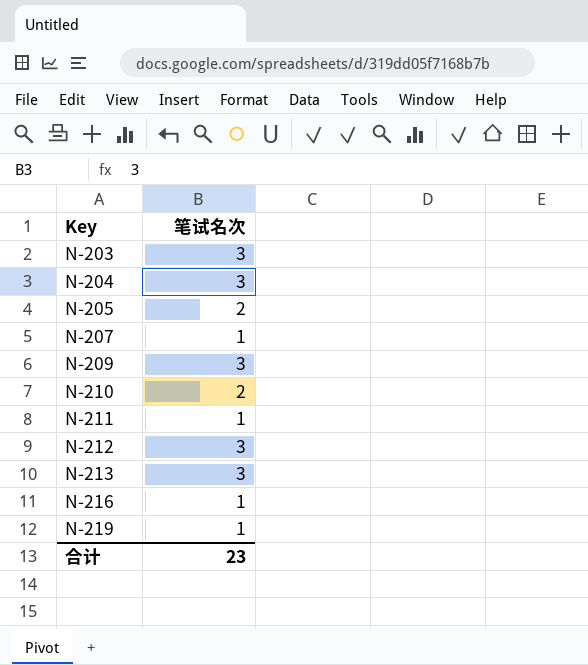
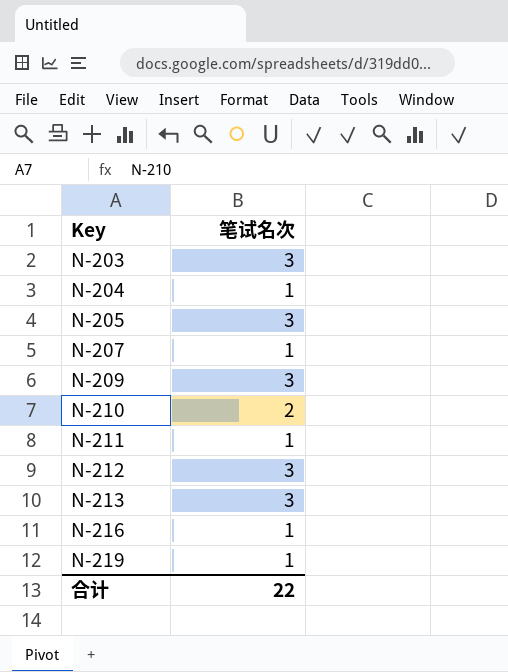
N-204 | 笔试名次: 3 -> 1
N-205 | 笔试名次: 2 -> 3
合计 | 笔试名次: 23 -> 22

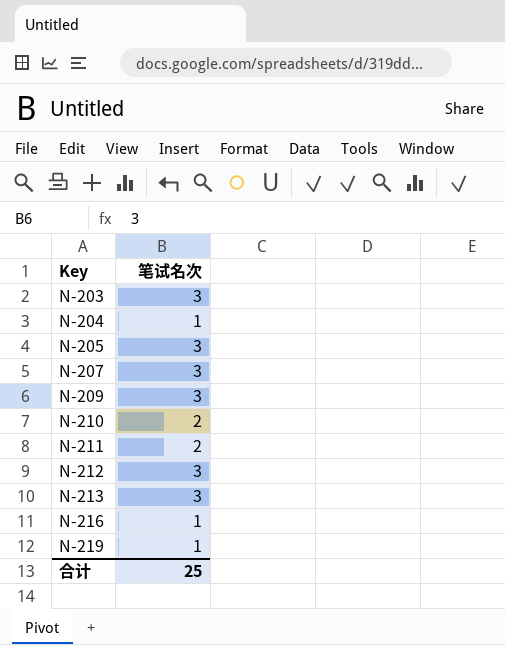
N-207 | 笔试名次: 1 -> 3
N-211 | 笔试名次: 1 -> 2
合计 | 笔试名次: 22 -> 25

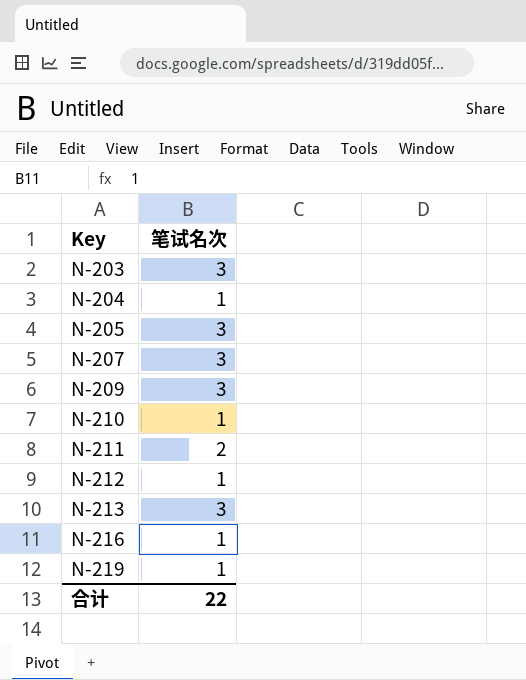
N-210 | 笔试名次: 2 -> 1
N-212 | 笔试名次: 3 -> 1
合计 | 笔试名次: 25 -> 22

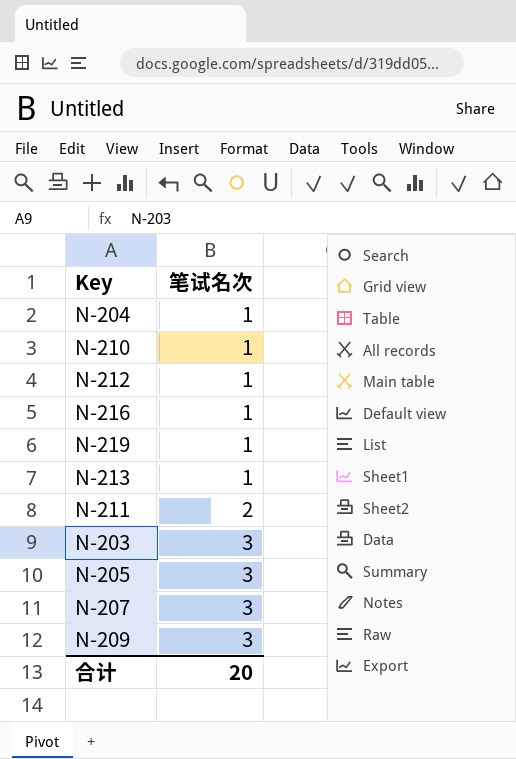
row order: Key ascending -> 笔试名次 ascending
N-213 | 笔试名次: 3 -> 1
合计 | 笔试名次: 22 -> 20

